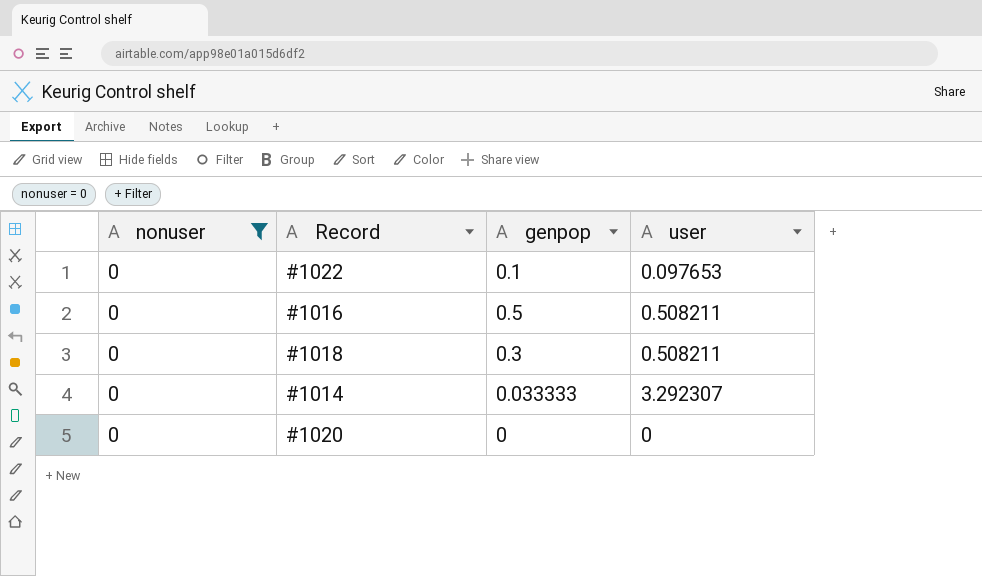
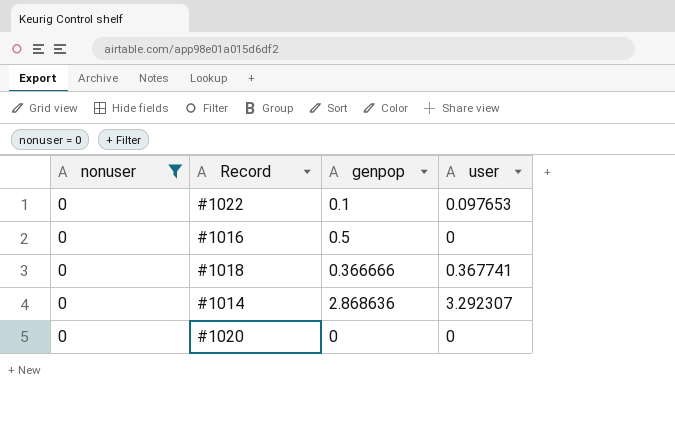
#1016 | user: 0.508211 -> 0
#1018 | genpop: 0.3 -> 0.366666
#1018 | user: 0.508211 -> 0.367741
#1014 | genpop: 0.033333 -> 2.868636

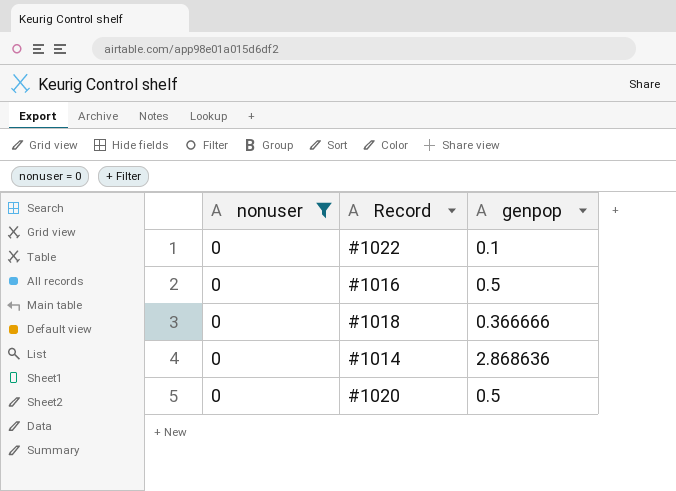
column user | position: 4 -> none
#1020 | genpop: 0 -> 0.5

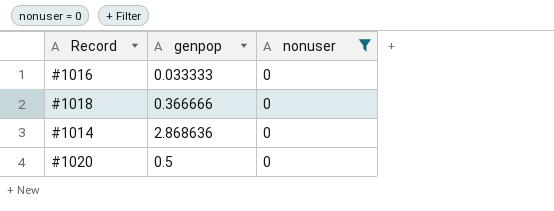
column nonuser | position: 1 -> 3
row #1022: 0 | 0.1 -> none
#1016 | genpop: 0.5 -> 0.033333

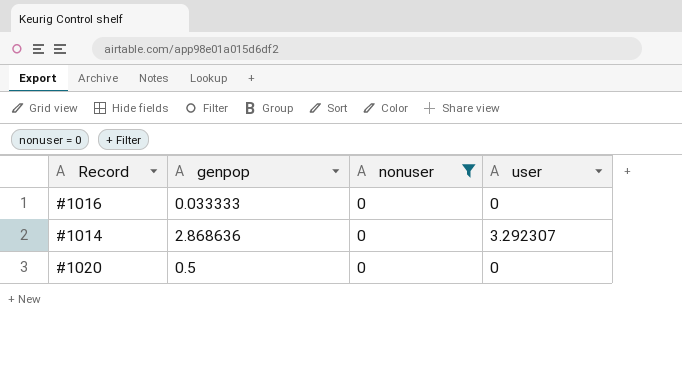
column user | position: none -> 4
row #1018: 0.366666 | 0 -> none

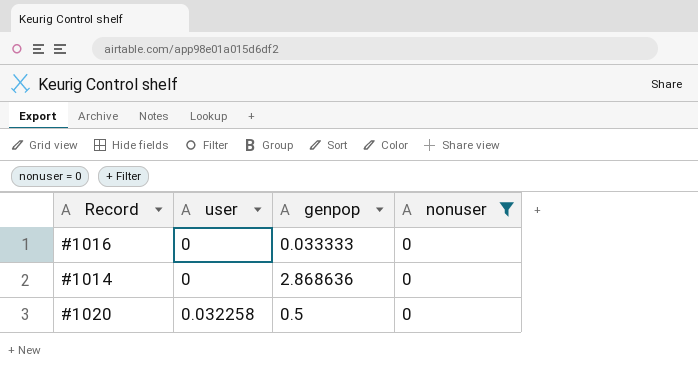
column user | position: 4 -> 2
#1014 | user: 3.292307 -> 0
#1020 | user: 0 -> 0.032258

